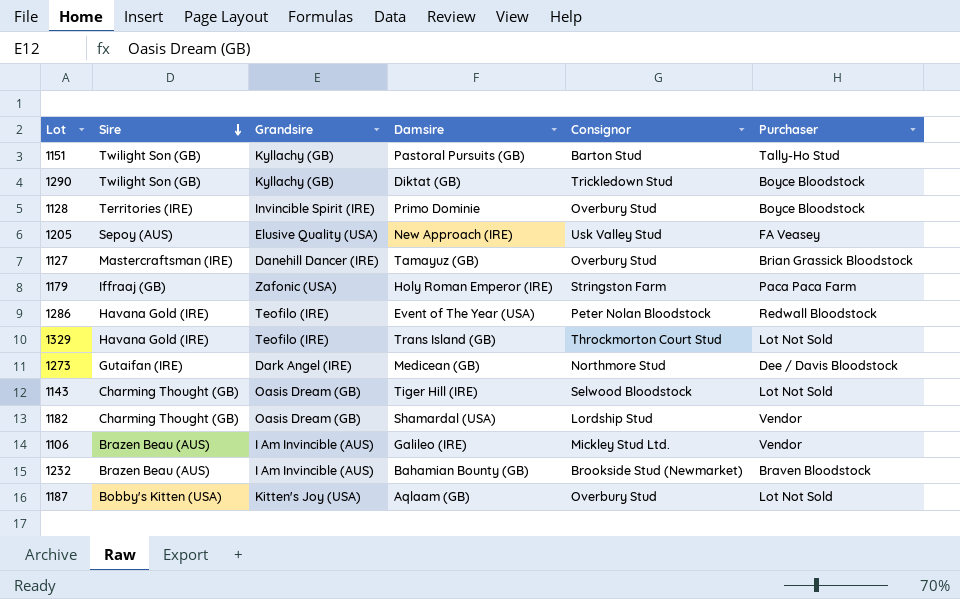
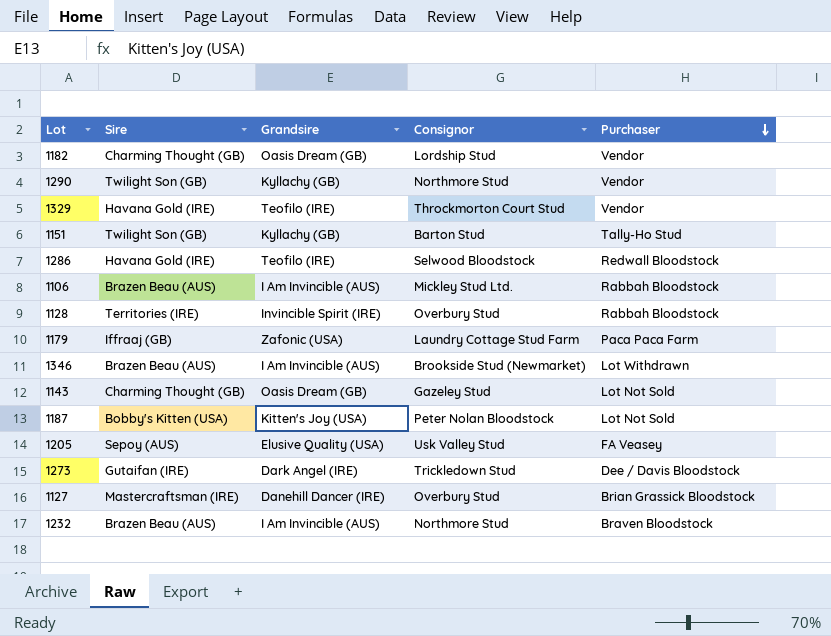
row order: Sire descending -> Purchaser descending
column Damsire | position: 4 -> none
1290 | Consignor: Trickledown Stud -> Northmore Stud
1290 | Purchaser: Boyce Bloodstock -> Vendor
1329 | Purchaser: Lot Not Sold -> Vendor
1286 | Consignor: Peter Nolan Bloodstock -> Selwood Bloodstock
1106 | Purchaser: Vendor -> Rabbah Bloodstock
1128 | Purchaser: Boyce Bloodstock -> Rabbah Bloodstock
1179 | Consignor: Stringston Farm -> Laundry Cottage Stud Farm
row 1346: none -> Brazen Beau (AUS) | I Am Invincible (AUS) | Brookside Stud (Newmarket) | Lot Withdrawn
1143 | Consignor: Selwood Bloodstock -> Gazeley Stud
1187 | Consignor: Overbury Stud -> Peter Nolan Bloodstock
1273 | Consignor: Northmore Stud -> Trickledown Stud
1232 | Consignor: Brookside Stud (Newmarket) -> Northmore Stud

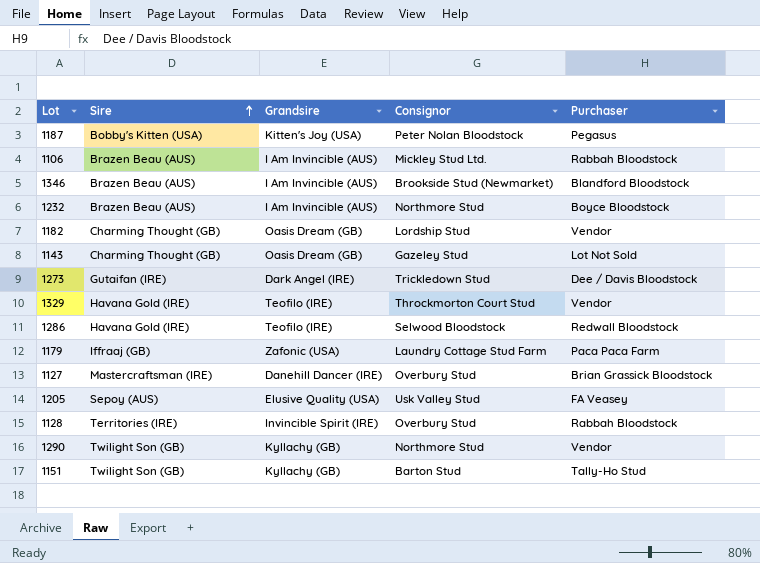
row order: Purchaser descending -> Sire ascending
1187 | Purchaser: Lot Not Sold -> Pegasus
1346 | Purchaser: Lot Withdrawn -> Blandford Bloodstock
1232 | Purchaser: Braven Bloodstock -> Boyce Bloodstock

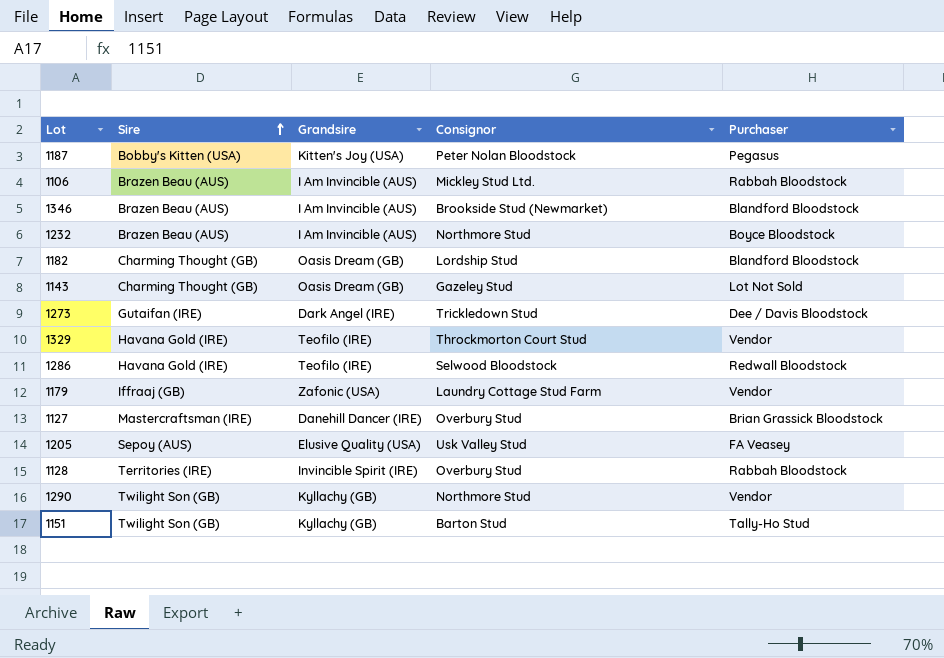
1182 | Purchaser: Vendor -> Blandford Bloodstock
1179 | Purchaser: Paca Paca Farm -> Vendor

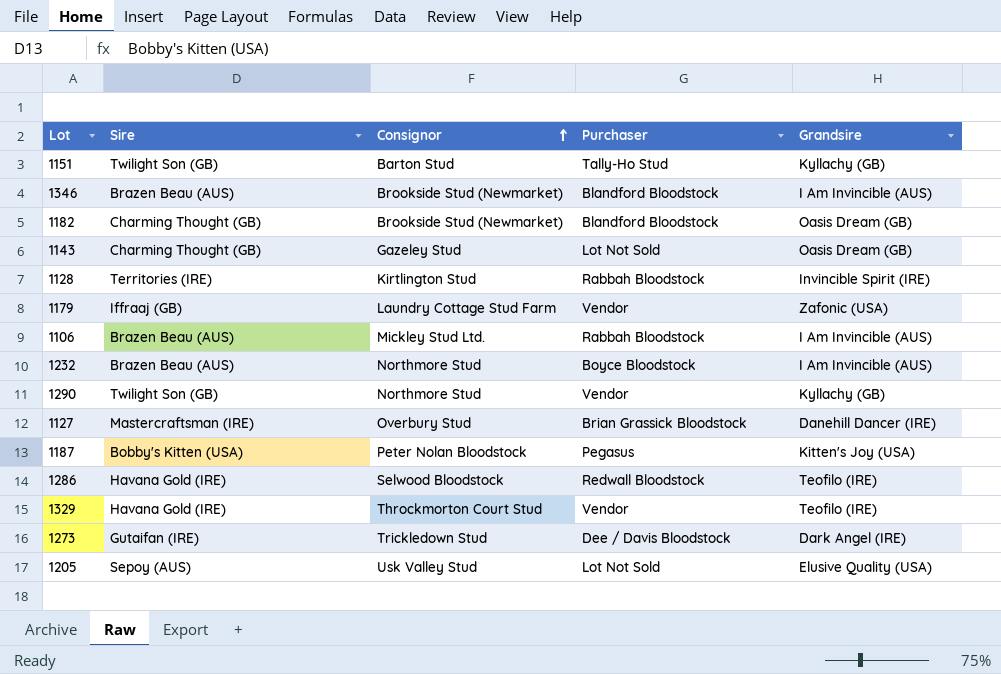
row order: Sire ascending -> Consignor ascending
column Grandsire | position: 3 -> 5
1182 | Consignor: Lordship Stud -> Brookside Stud (Newmarket)
1128 | Consignor: Overbury Stud -> Kirtlington Stud
1205 | Purchaser: FA Veasey -> Lot Not Sold

